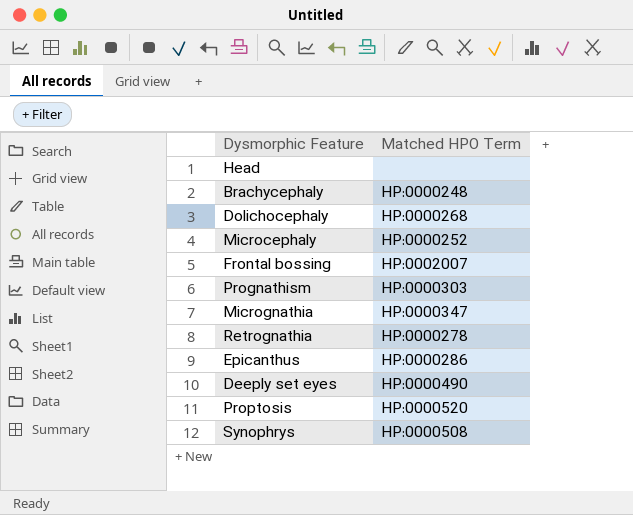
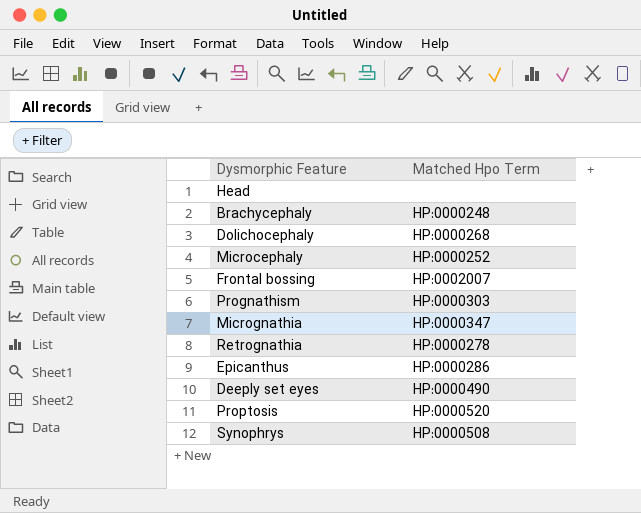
column name: Matched HPO Term -> Matched Hpo Term

